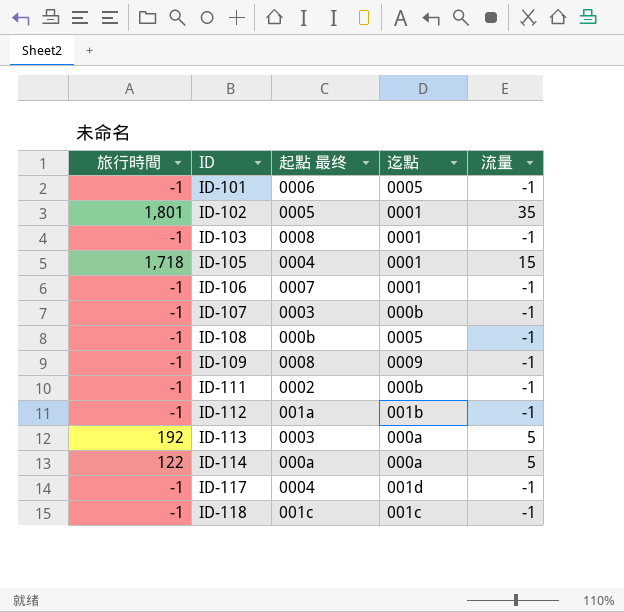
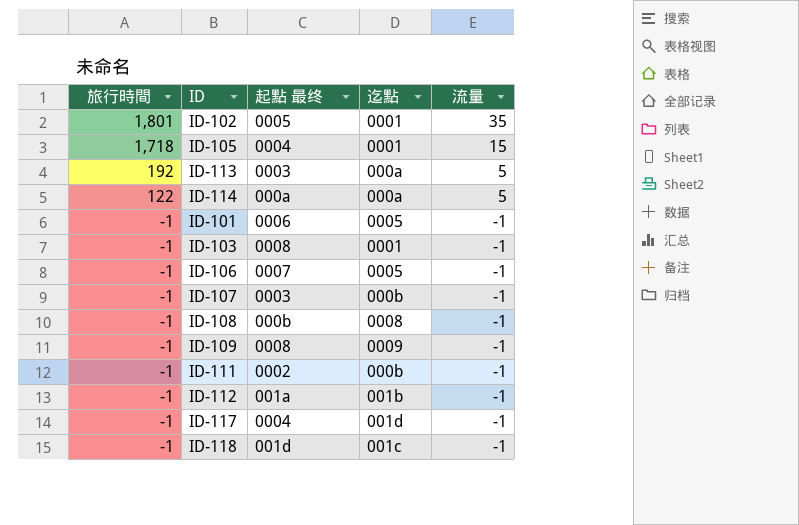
row order: ID ascending -> 旅行時間 descending
ID-106 | 迄點: 0001 -> 0005
ID-108 | 迄點: 0005 -> 0008
ID-118 | 起點 最终: 001c -> 001d

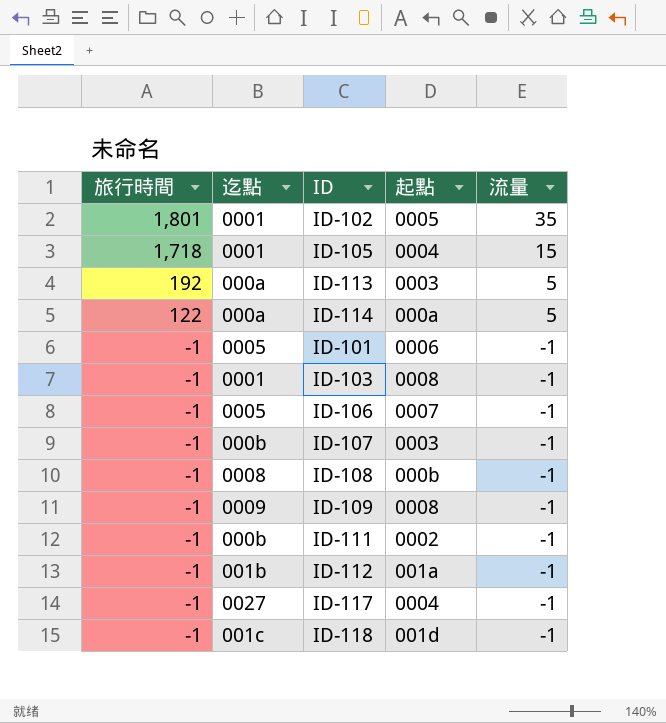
column 迄點 | position: 4 -> 2
column name: 起點 最终 -> 起點
ID-117 | 迄點: 001d -> 0027

